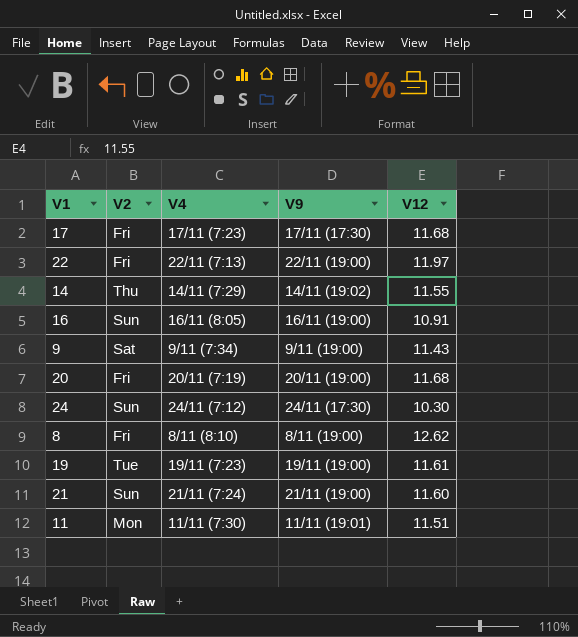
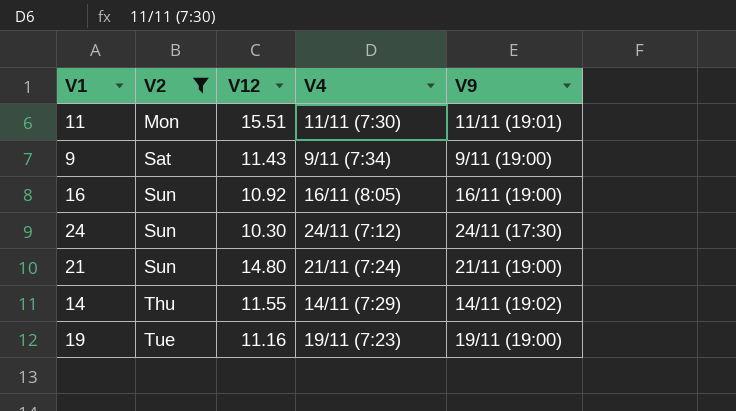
filter: none -> V2 != Fri
row order: none -> V2 ascending
column V12 | position: 5 -> 3
11 | V12: 11.51 -> 15.51
16 | V12: 10.91 -> 10.92
21 | V12: 11.60 -> 14.80
19 | V12: 11.61 -> 11.16

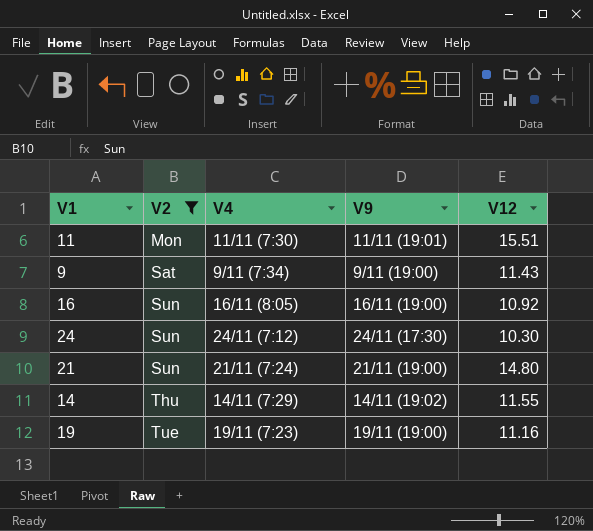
column V12 | position: 3 -> 5

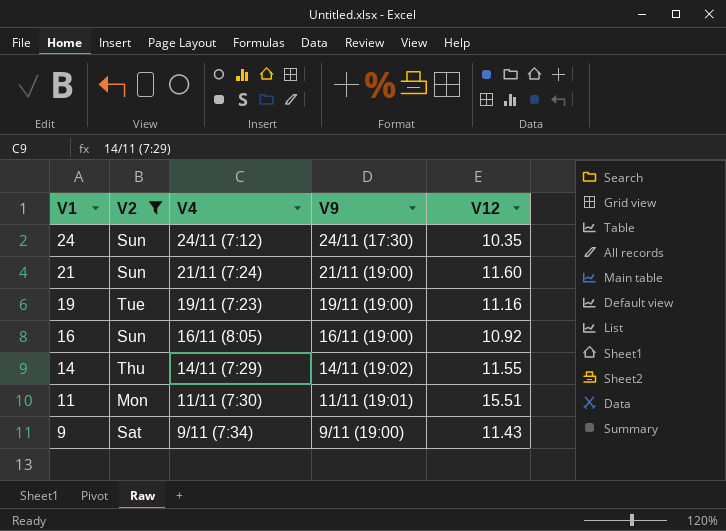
row order: V2 ascending -> V1 descending
24 | V12: 10.30 -> 10.35
21 | V12: 14.80 -> 11.60

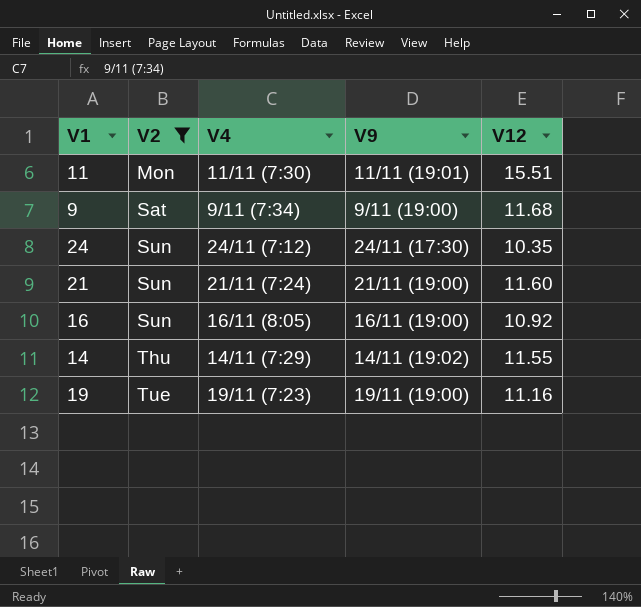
row order: V1 descending -> V2 ascending
9 | V12: 11.43 -> 11.68

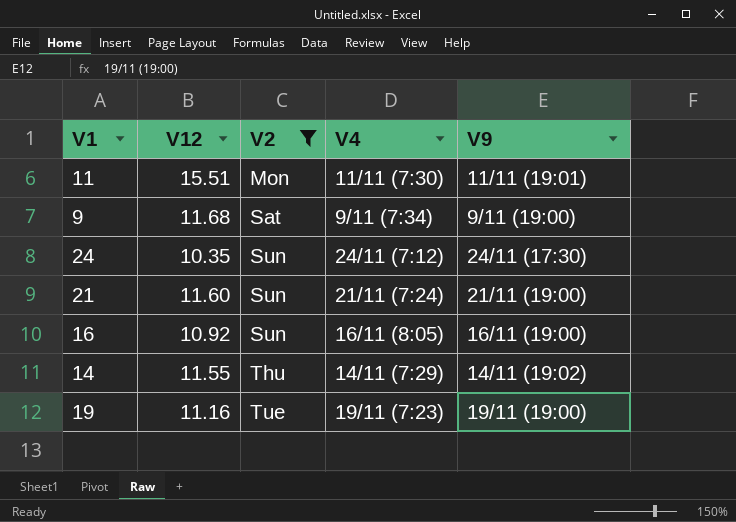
column V12 | position: 5 -> 2

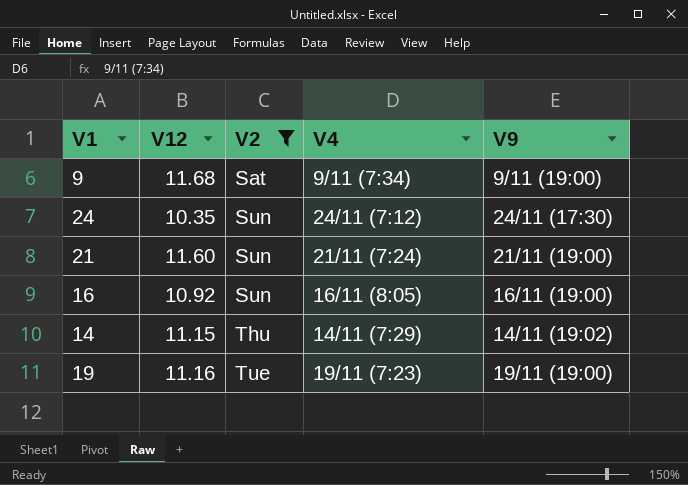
row 11: 15.51 | Mon | 11/11 (7:30) | 11/11 (19:01) -> none
14 | V12: 11.55 -> 11.15

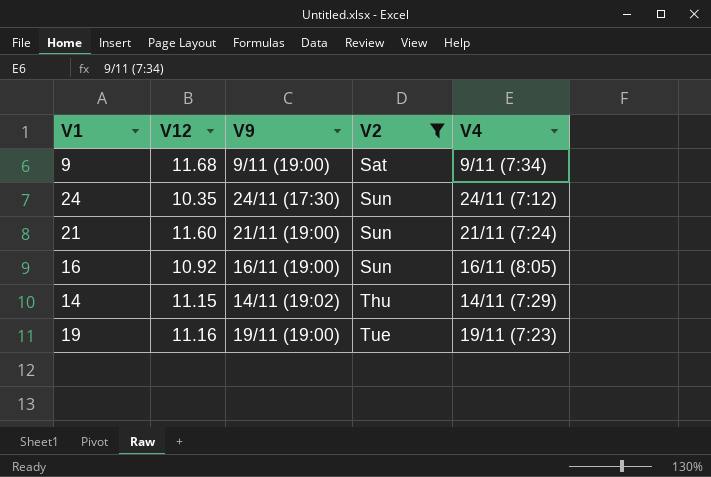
column V9 | position: 5 -> 3

